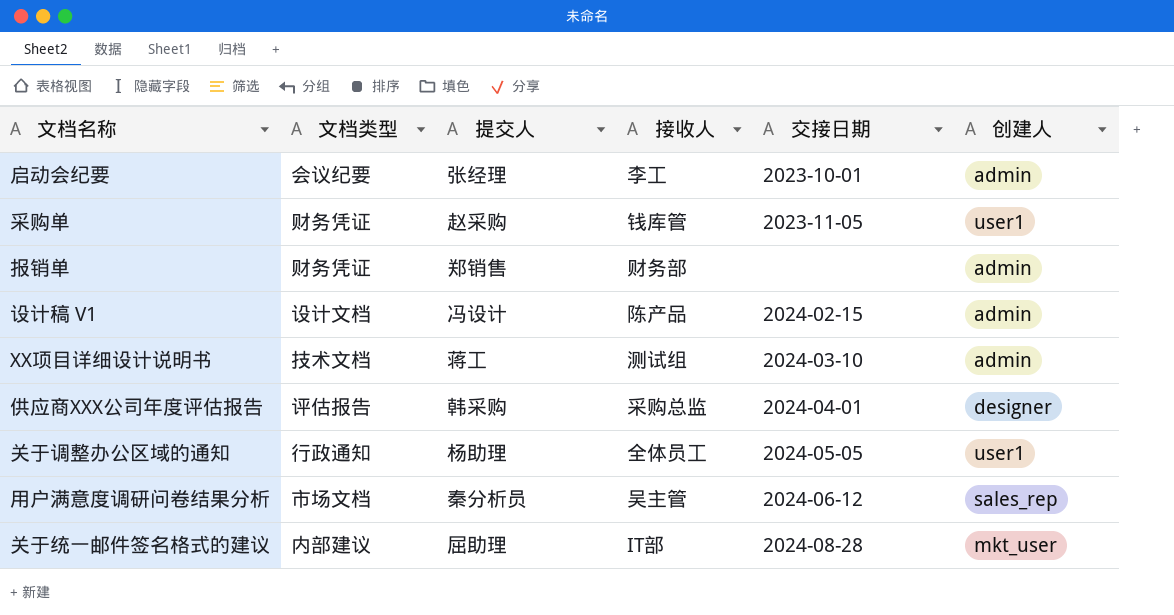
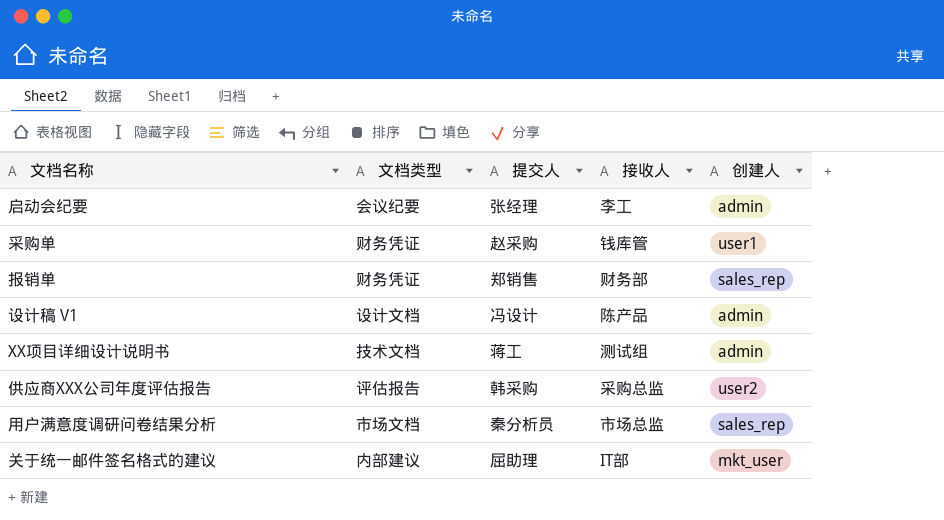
column 交接日期 | position: 5 -> none
row 关于调整办公区域的通知: 行政通知 | 杨助理 | 全体员工 | 2024-05-05 | user1 -> none
报销单 | 创建人: admin -> sales_rep
供应商XXX公司年度评估报告 | 创建人: designer -> user2
用户满意度调研问卷结果分析 | 接收人: 吴主管 -> 市场总监

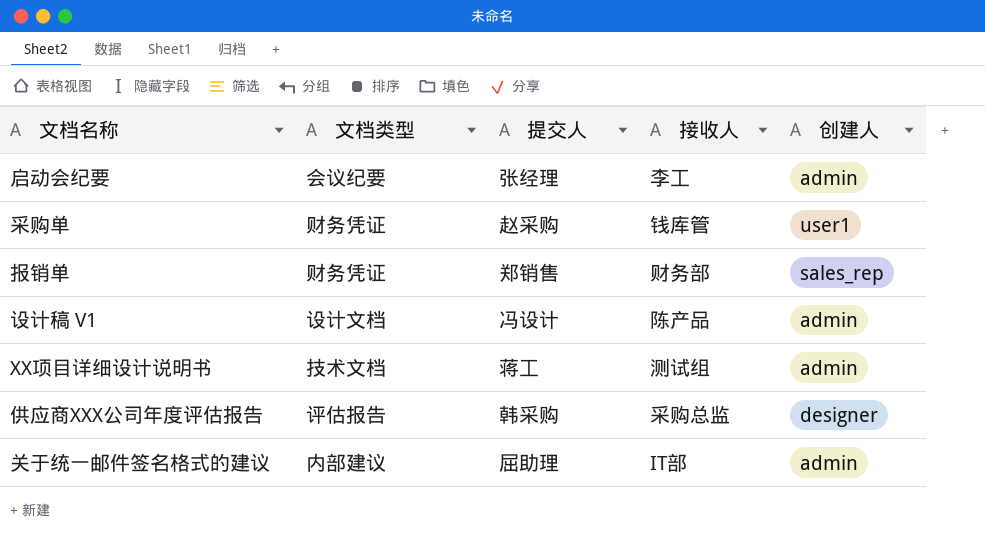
row 用户满意度调研问卷结果分析: 市场文档 | 秦分析员 | 市场总监 | sales_rep -> none
供应商XXX公司年度评估报告 | 创建人: user2 -> designer
关于统一邮件签名格式的建议 | 创建人: mkt_user -> admin

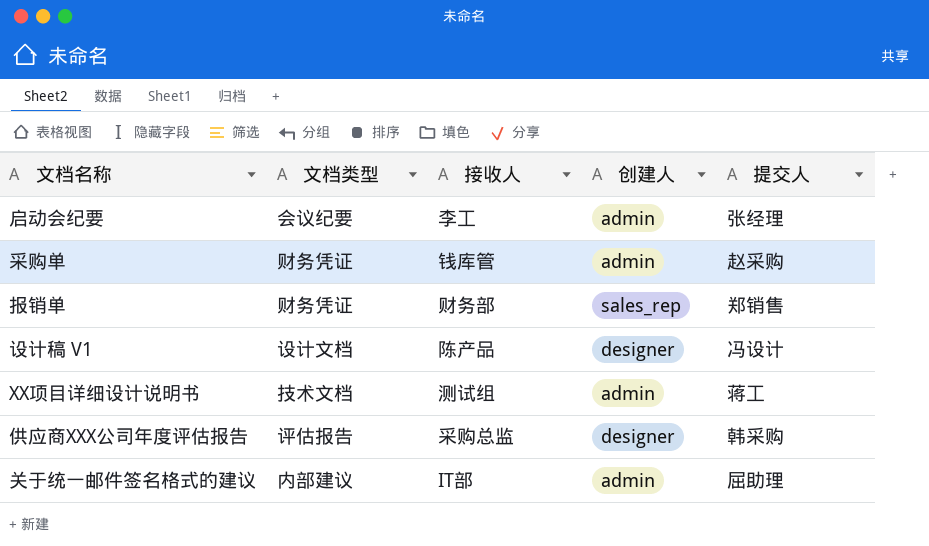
column 提交人 | position: 3 -> 5
采购单 | 创建人: user1 -> admin
设计稿 V1 | 创建人: admin -> designer

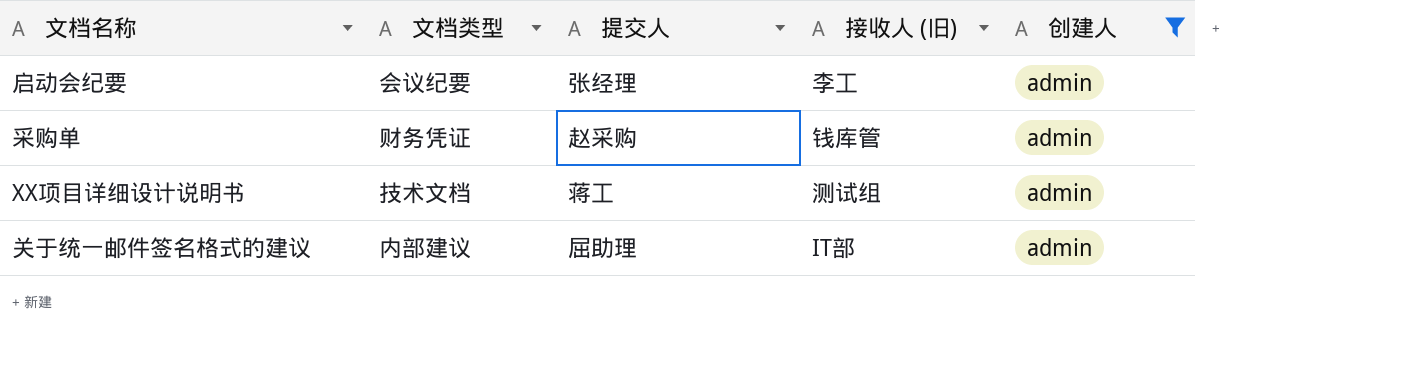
filter: none -> 创建人 = admin
column 提交人 | position: 5 -> 3
column name: 接收人 -> 接收人 (旧)

